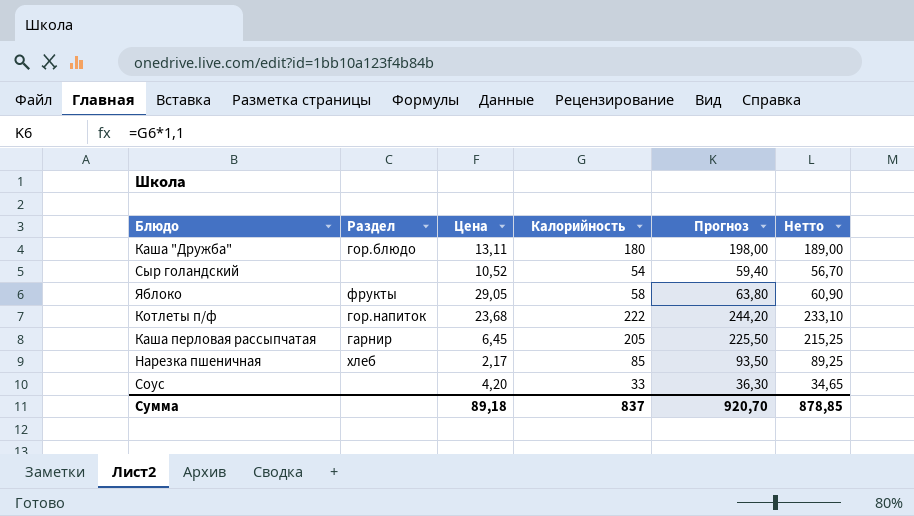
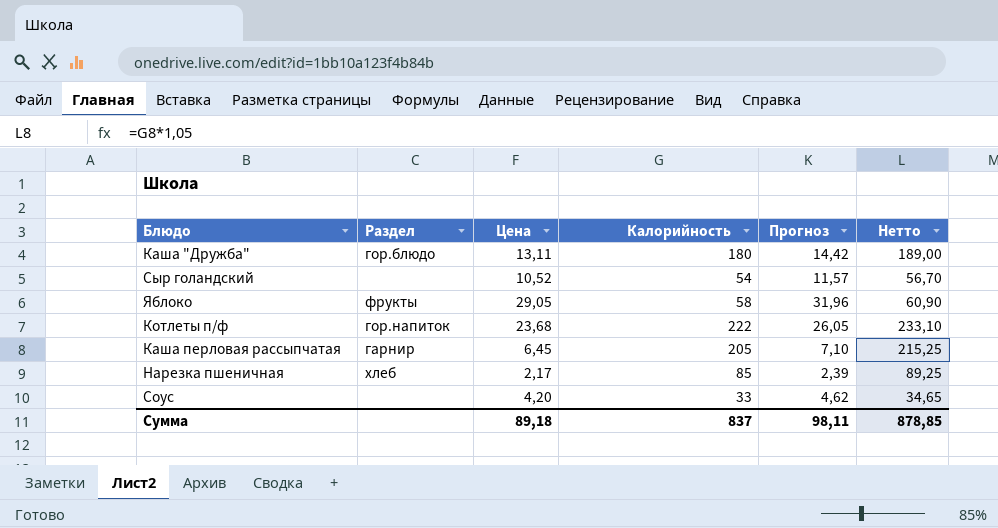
column Прогноз | formula: [Калорийность] * 1,1 -> [Цена] * 1,1
Сумма | Прогноз: 920,70 -> 98,11

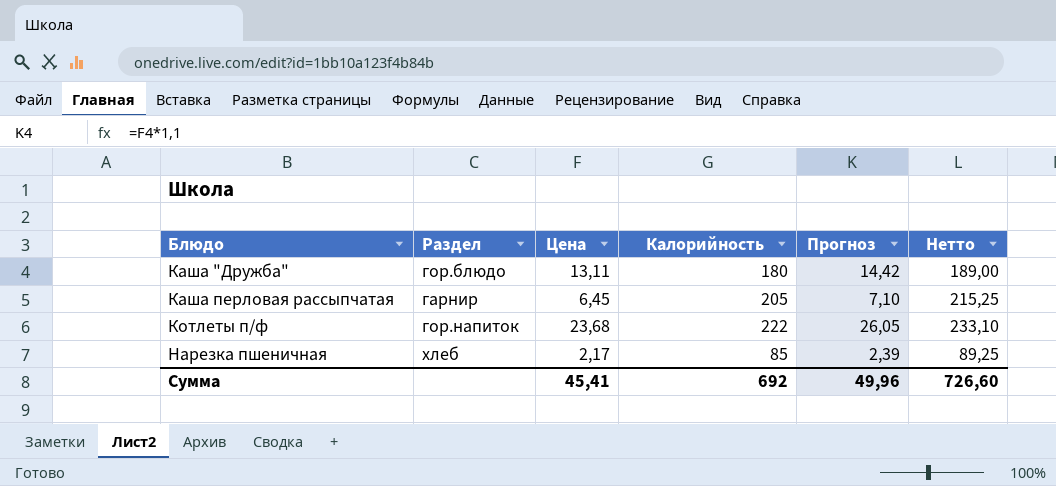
row order: none -> Блюдо ascending
row Сыр голандский: none | 10,52 | 54 | 11,57 | 56,70 -> none
row Яблоко: фрукты | 29,05 | 58 | 31,96 | 60,90 -> none
row Соус: none | 4,20 | 33 | 4,62 | 34,65 -> none
Сумма | Цена: 89,18 -> 45,41
Сумма | Калорийность: 837 -> 692
Сумма | Прогноз: 98,11 -> 49,96
Сумма | Нетто: 878,85 -> 726,60

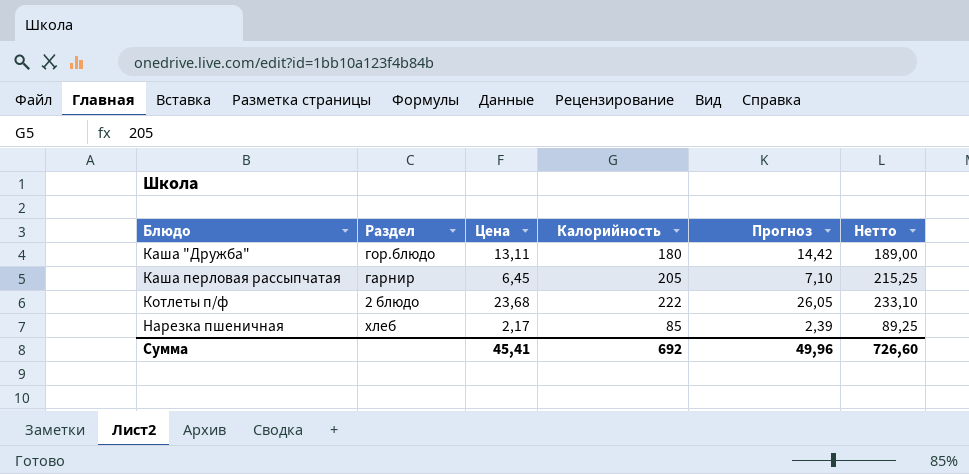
Котлеты п/ф | Раздел: гор.напиток -> 2 блюдо

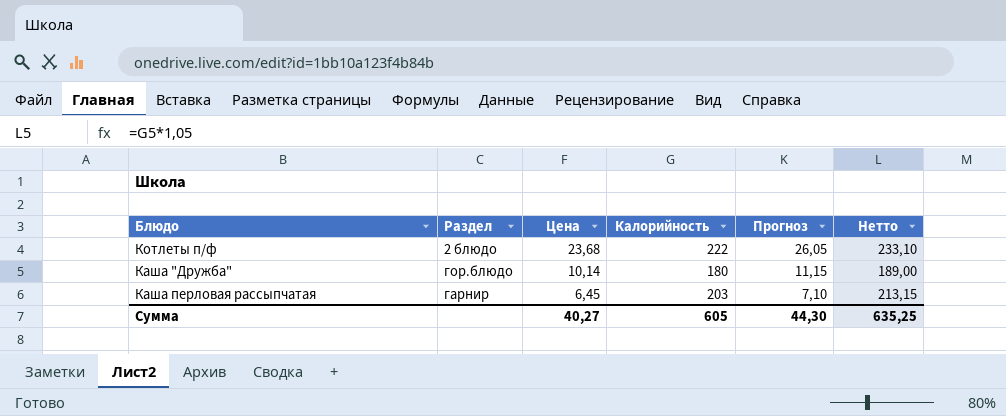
row order: Блюдо ascending -> Цена descending
row Нарезка пшеничная: хлеб | 2,17 | 85 | 2,39 | 89,25 -> none
Каша "Дружба" | Цена: 13,11 -> 10,14
Каша "Дружба" | Прогноз: 14,42 -> 11,15
Каша перловая рассыпчатая | Калорийность: 205 -> 203
Каша перловая рассыпчатая | Нетто: 215,25 -> 213,15
Сумма | Цена: 45,41 -> 40,27
Сумма | Калорийность: 692 -> 605
Сумма | Прогноз: 49,96 -> 44,30
Сумма | Нетто: 726,60 -> 635,25

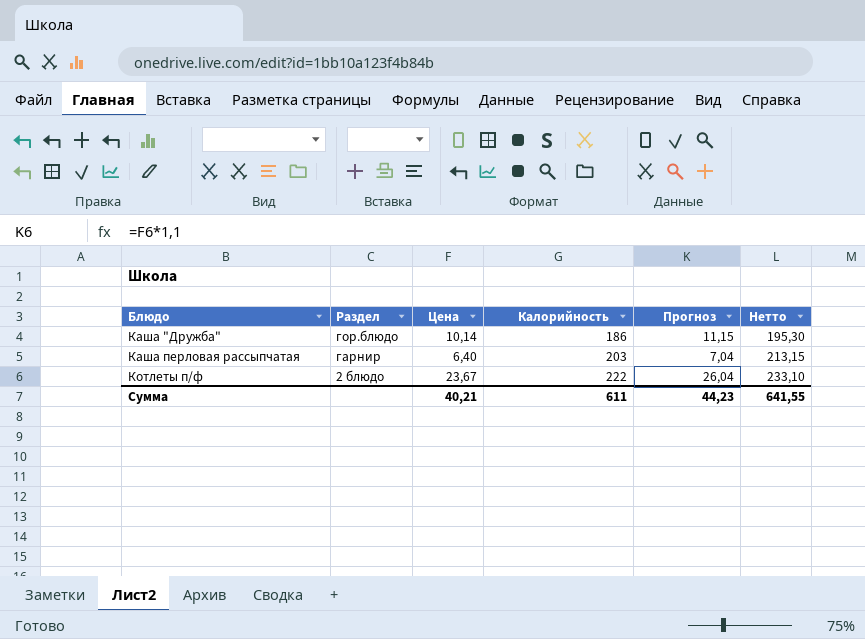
row order: Цена descending -> Блюдо ascending
Каша "Дружба" | Калорийность: 180 -> 186
Каша "Дружба" | Нетто: 189,00 -> 195,30
Каша перловая рассыпчатая | Цена: 6,45 -> 6,40
Каша перловая рассыпчатая | Прогноз: 7,10 -> 7,04
Котлеты п/ф | Цена: 23,68 -> 23,67
Котлеты п/ф | Прогноз: 26,05 -> 26,04
Сумма | Цена: 40,27 -> 40,21
Сумма | Калорийность: 605 -> 611
Сумма | Прогноз: 44,30 -> 44,23
Сумма | Нетто: 635,25 -> 641,55

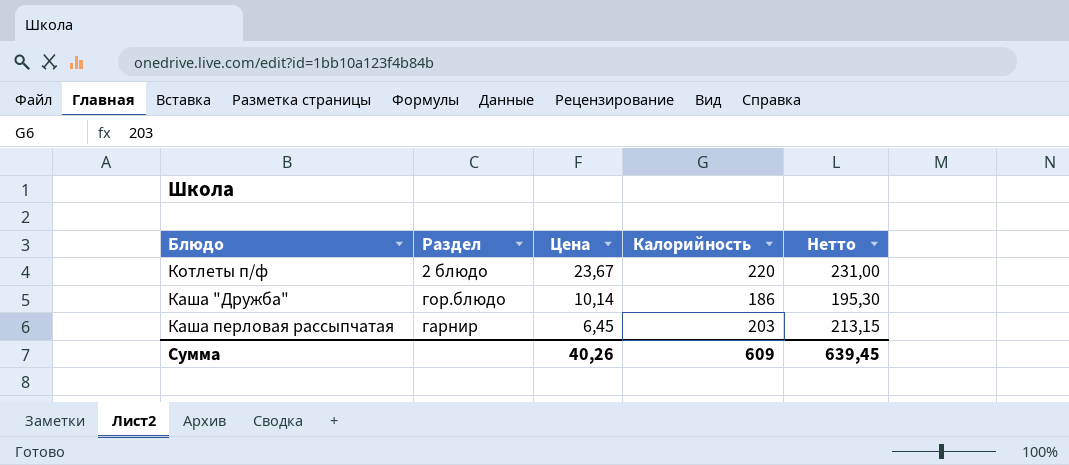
row order: Блюдо ascending -> Цена descending
column Прогноз | formula: [Цена] * 1,1 -> none
Котлеты п/ф | Калорийность: 222 -> 220
Котлеты п/ф | Нетто: 233,10 -> 231,00
Каша перловая рассыпчатая | Цена: 6,40 -> 6,45
Сумма | Цена: 40,21 -> 40,26
Сумма | Калорийность: 611 -> 609
Сумма | Нетто: 641,55 -> 639,45

